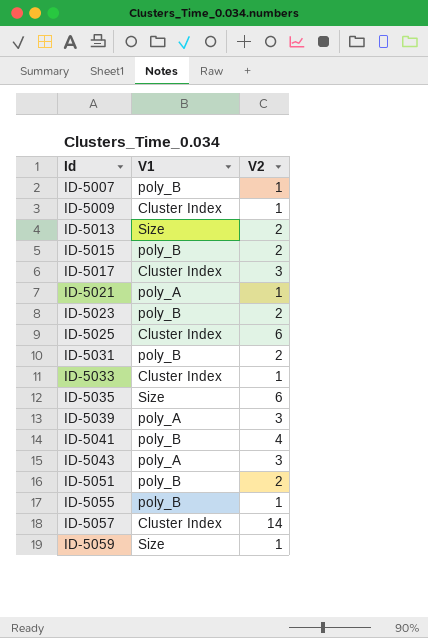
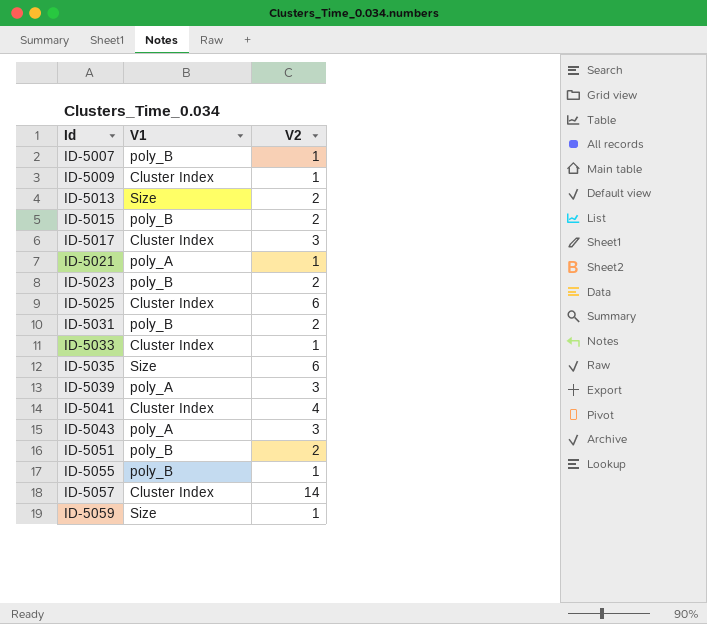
ID-5041 | V1: poly_B -> Cluster Index

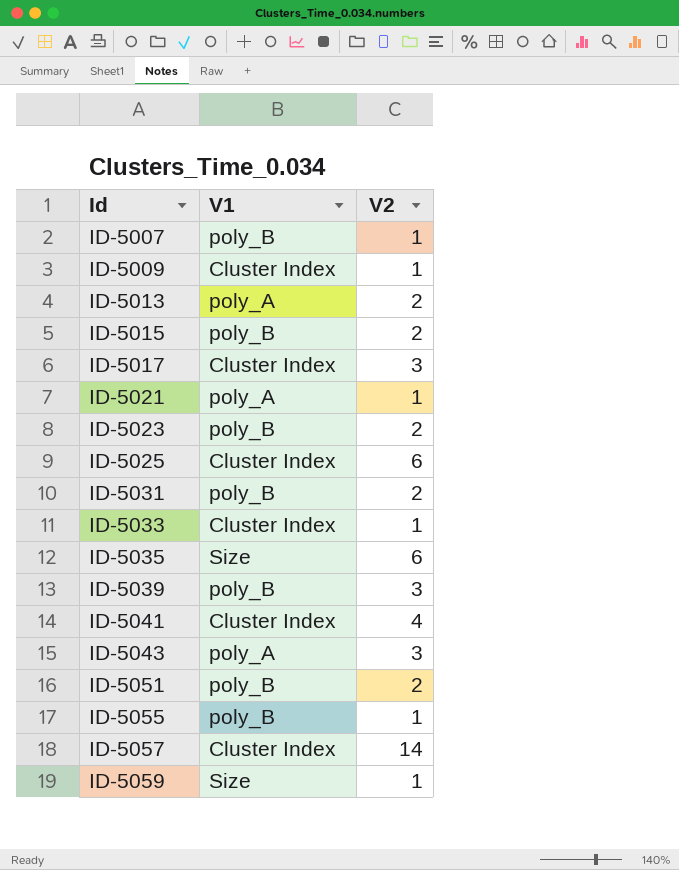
ID-5013 | V1: Size -> poly_A
ID-5039 | V1: poly_A -> poly_B

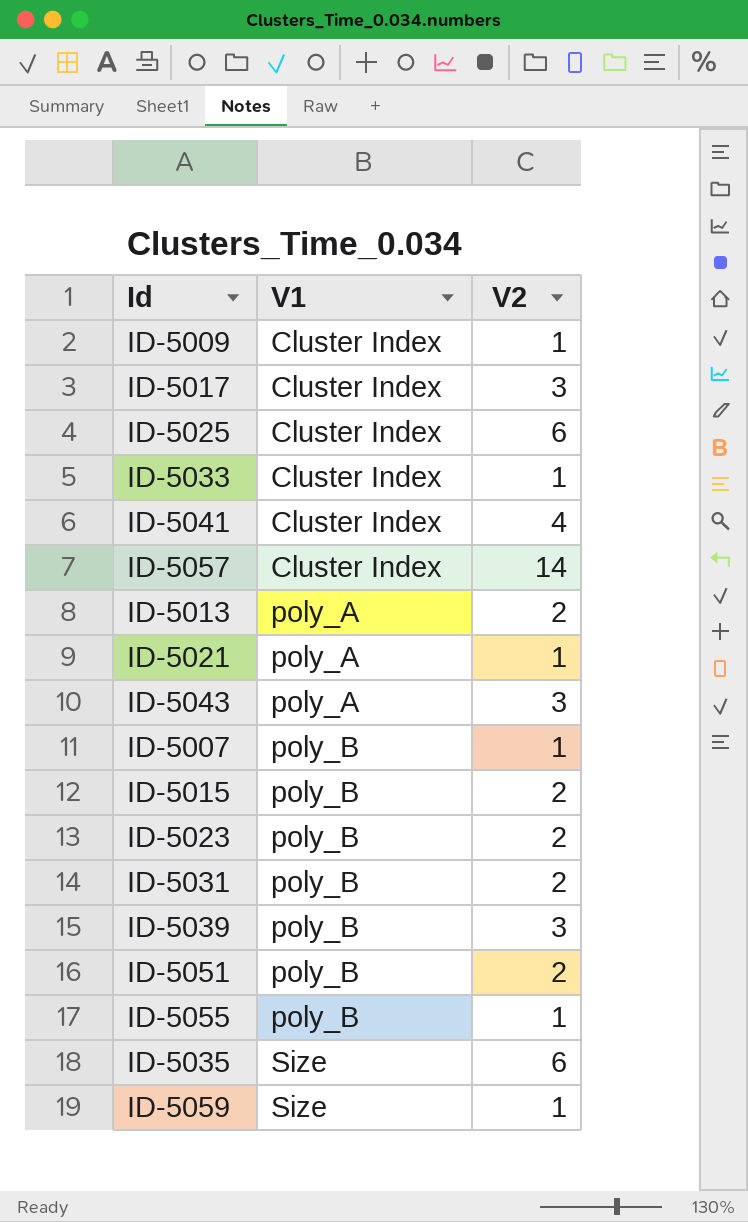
row order: Id ascending -> V1 ascending

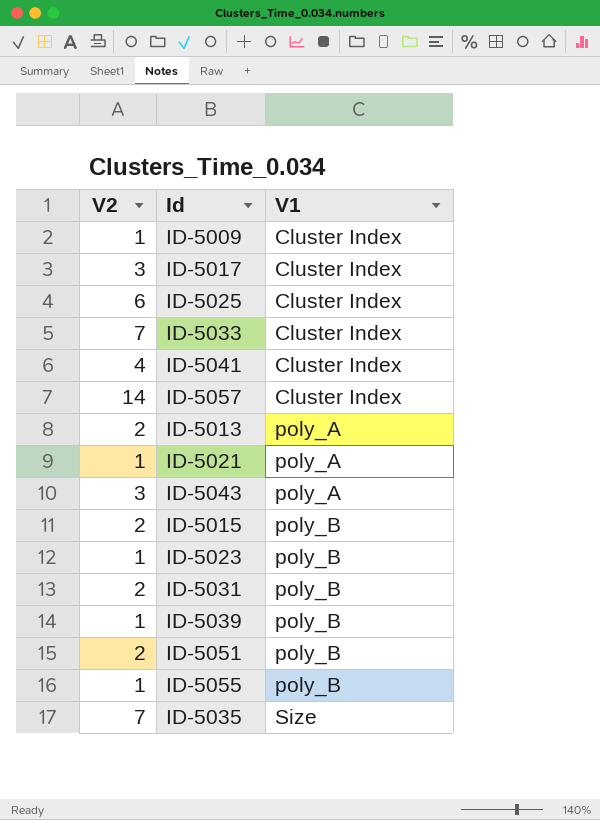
column V2 | position: 3 -> 1
row ID-5007: poly_B | 1 -> none
row ID-5059: Size | 1 -> none
ID-5033 | V2: 1 -> 7
ID-5023 | V2: 2 -> 1
ID-5039 | V2: 3 -> 1
ID-5035 | V2: 6 -> 7

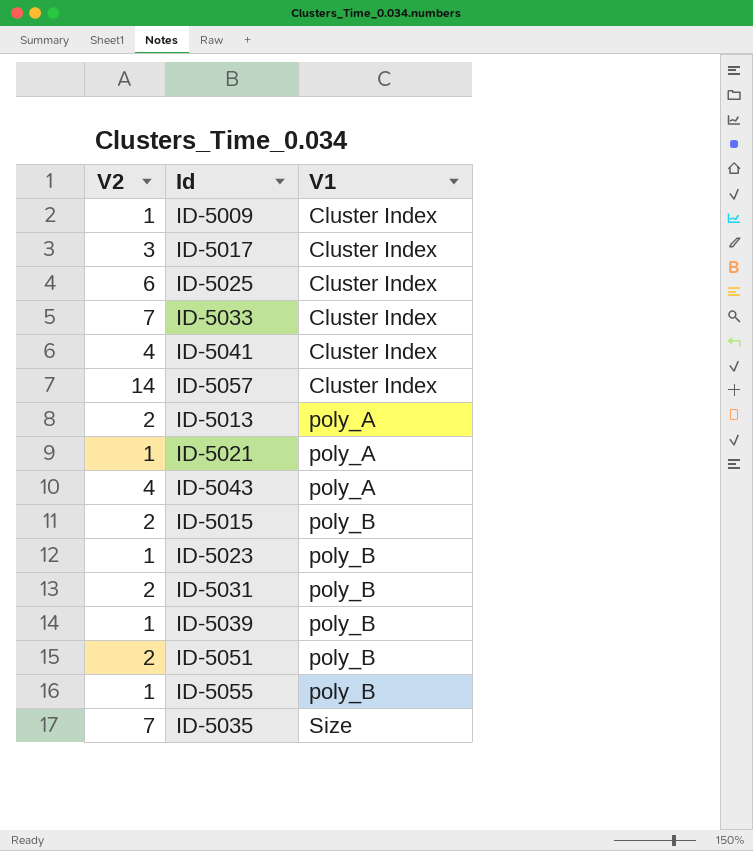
ID-5043 | V2: 3 -> 4

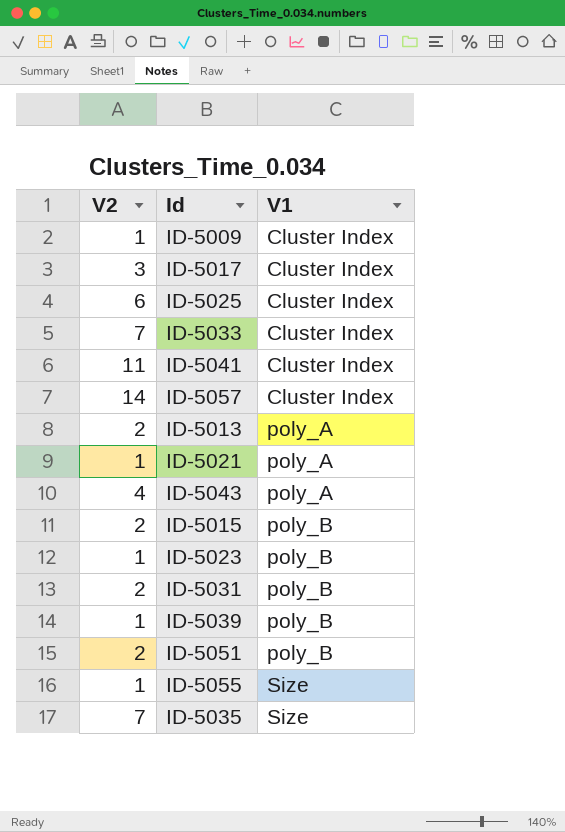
ID-5041 | V2: 4 -> 11
ID-5055 | V1: poly_B -> Size

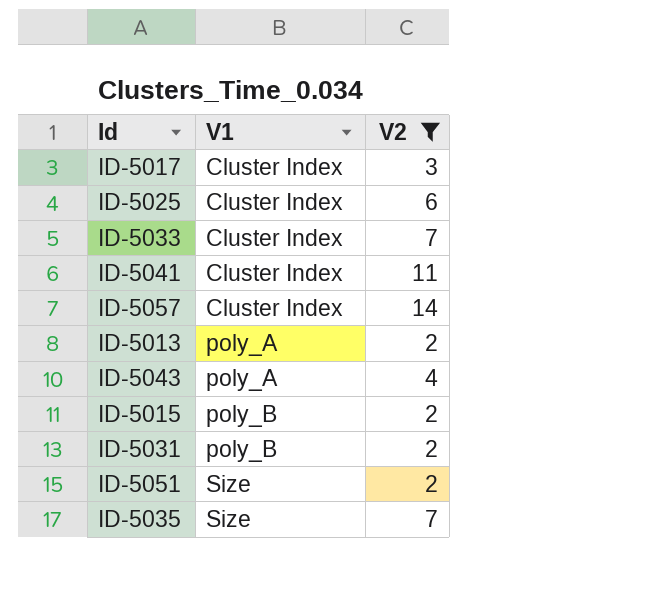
filter: none -> V2 != 1
column V2 | position: 1 -> 3
ID-5051 | V1: poly_B -> Size

